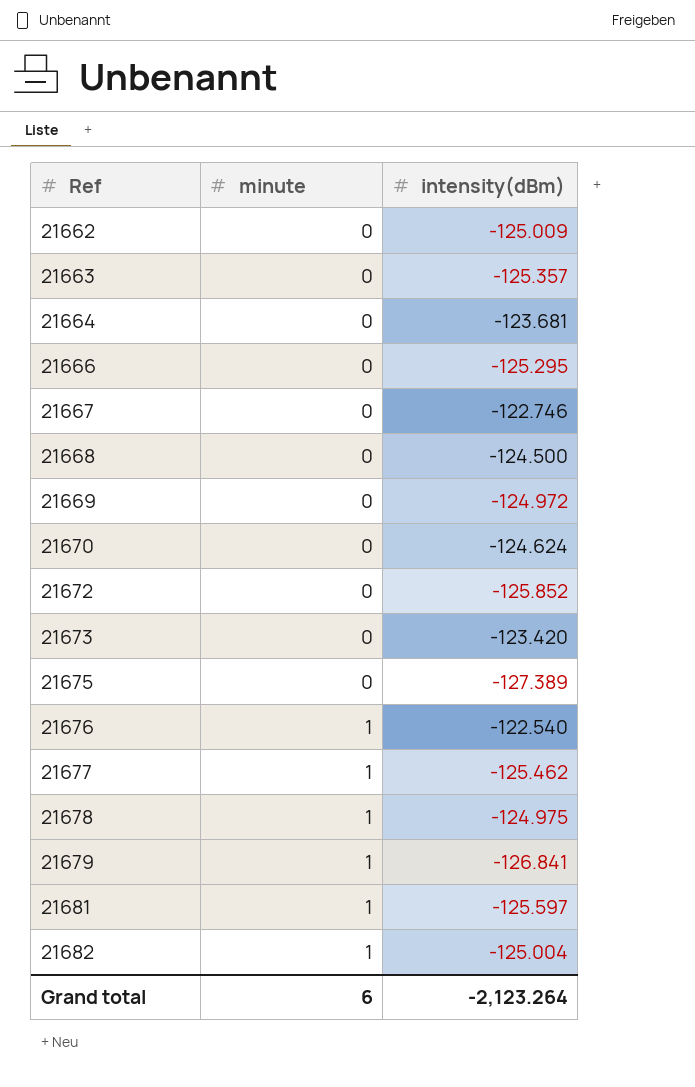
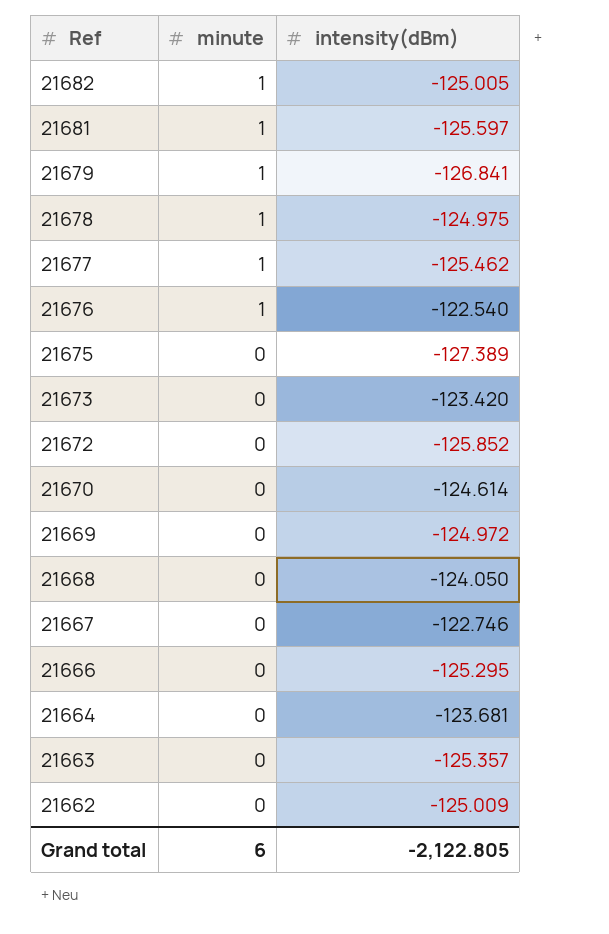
row order: Ref ascending -> Ref descending
21682 | intensity(dBm): -125.004 -> -125.005
21670 | intensity(dBm): -124.624 -> -124.614
21668 | intensity(dBm): -124.500 -> -124.050
Grand total | intensity(dBm): -2,123.264 -> -2,122.805

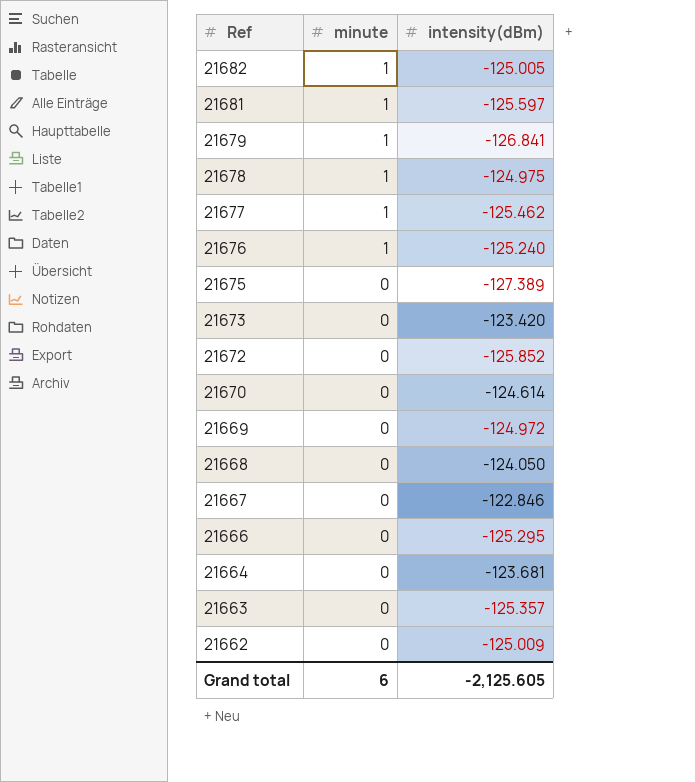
21676 | intensity(dBm): -122.540 -> -125.240
21667 | intensity(dBm): -122.746 -> -122.846
Grand total | intensity(dBm): -2,122.805 -> -2,125.605

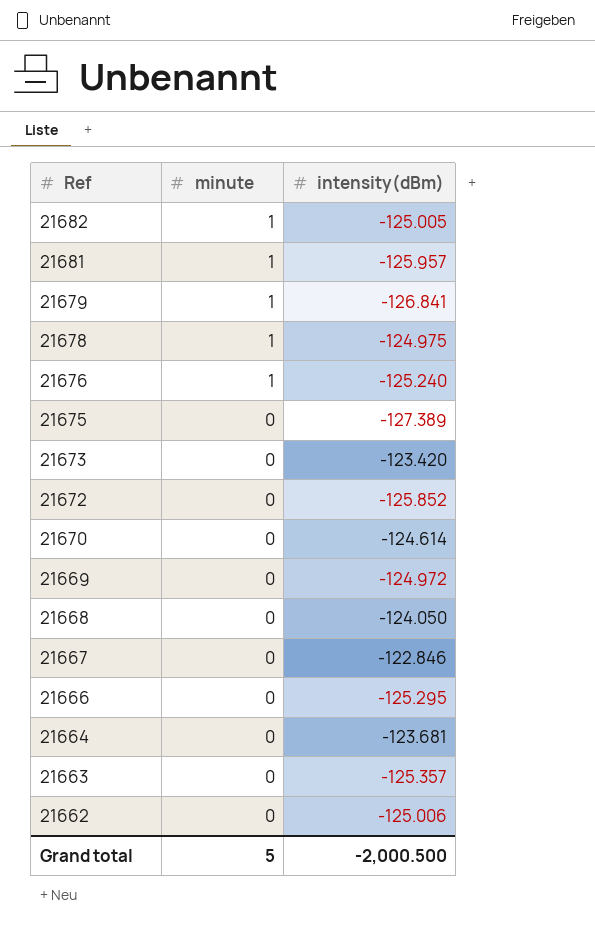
row 21677: 1 | -125.462 -> none
21681 | intensity(dBm): -125.597 -> -125.957
21662 | intensity(dBm): -125.009 -> -125.006
Grand total | minute: 6 -> 5
Grand total | intensity(dBm): -2,125.605 -> -2,000.500

